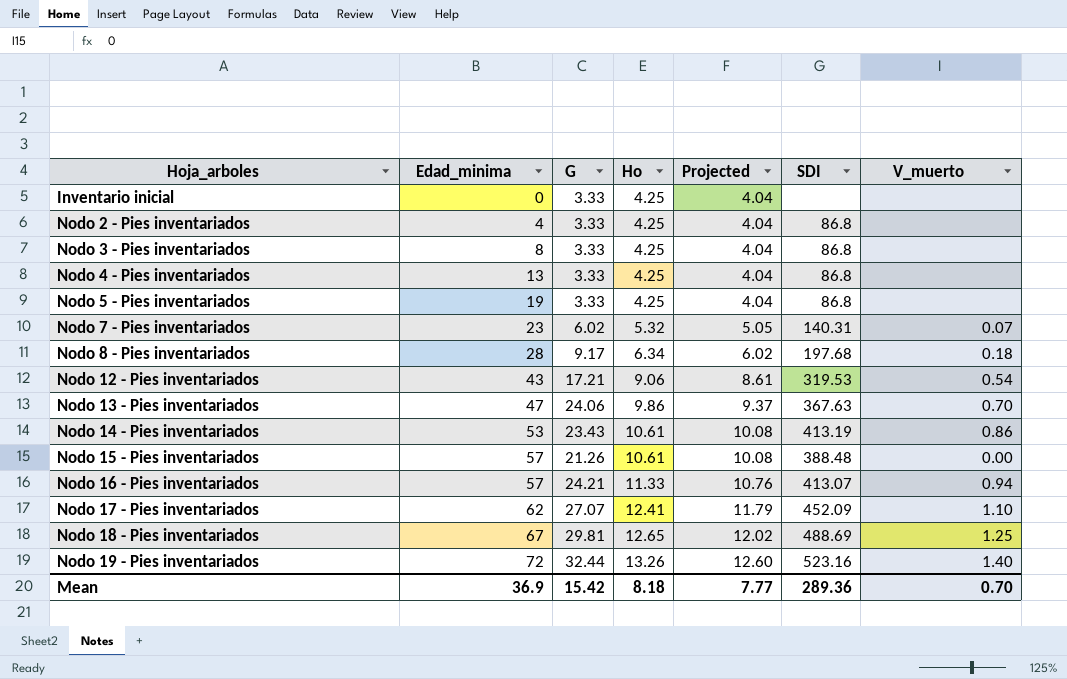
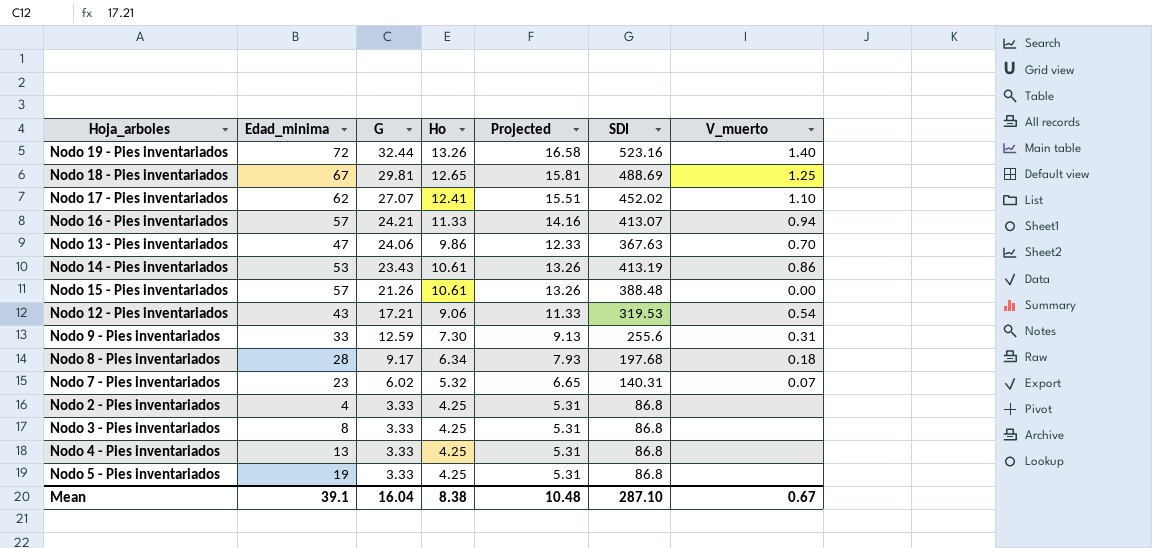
row order: Hoja_arboles ascending -> G descending
column Projected | formula: [Ho] * 0.95 -> [Ho] * 1.25
row Inventario inicial: 0 | 3.33 | 4.25 | 4.04 | none | none -> none
Nodo 17 - Pies inventariados | SDI: 452.09 -> 452.02
row Nodo 9 - Pies inventariados: none -> 33 | 12.59 | 7.30 | 9.13 | 255.6 | 0.31
Mean | Edad_minima: 36.9 -> 39.1
Mean | G: 15.42 -> 16.04
Mean | Ho: 8.18 -> 8.38
Mean | Projected: 7.77 -> 10.48
Mean | SDI: 289.36 -> 287.10
Mean | V_muerto: 0.70 -> 0.67

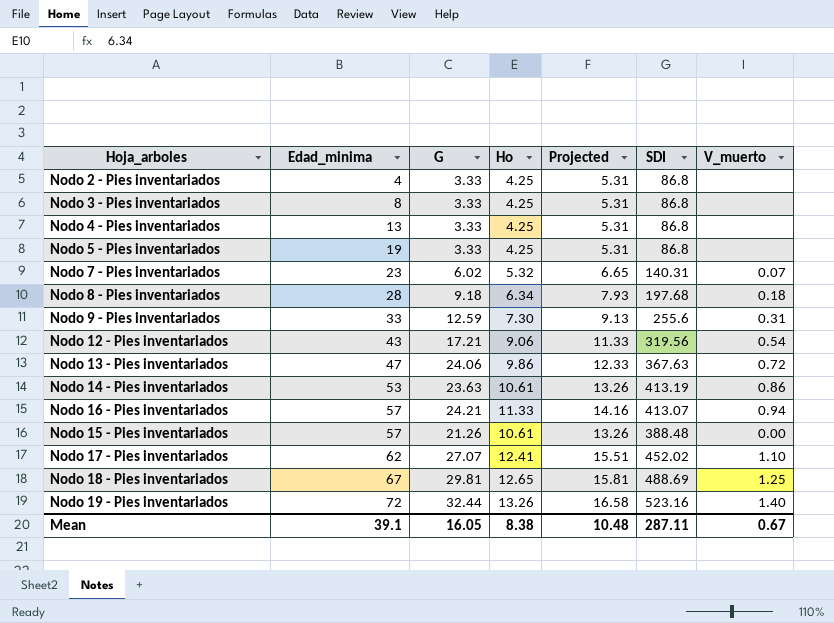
row order: G descending -> Edad_minima ascending
Nodo 8 - Pies inventariados | G: 9.17 -> 9.18
Nodo 12 - Pies inventariados | SDI: 319.53 -> 319.56
Nodo 13 - Pies inventariados | V_muerto: 0.70 -> 0.72
Nodo 14 - Pies inventariados | G: 23.43 -> 23.63
Mean | G: 16.04 -> 16.05
Mean | SDI: 287.10 -> 287.11

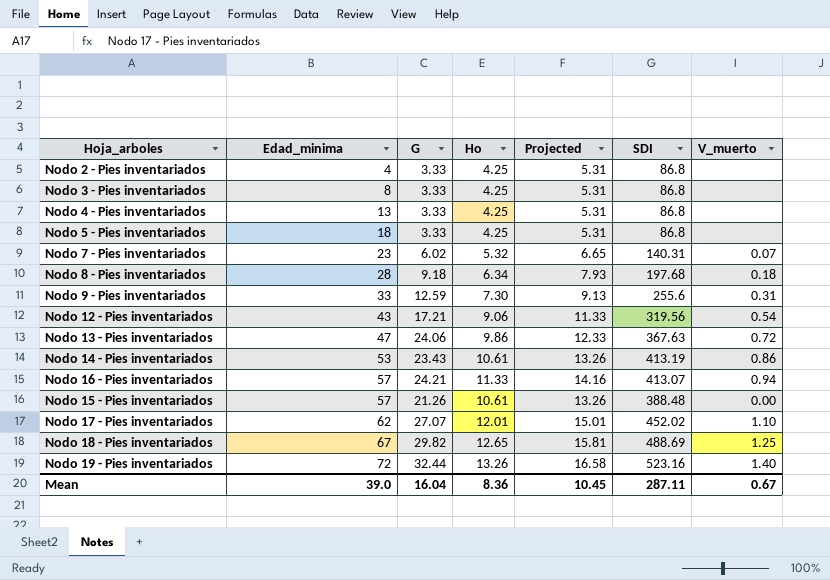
Nodo 5 - Pies inventariados | Edad_minima: 19 -> 18
Nodo 14 - Pies inventariados | G: 23.63 -> 23.43
Nodo 17 - Pies inventariados | Ho: 12.41 -> 12.01
Nodo 17 - Pies inventariados | Projected: 15.51 -> 15.01
Nodo 18 - Pies inventariados | G: 29.81 -> 29.82
Mean | Edad_minima: 39.1 -> 39.0
Mean | G: 16.05 -> 16.04
Mean | Ho: 8.38 -> 8.36
Mean | Projected: 10.48 -> 10.45

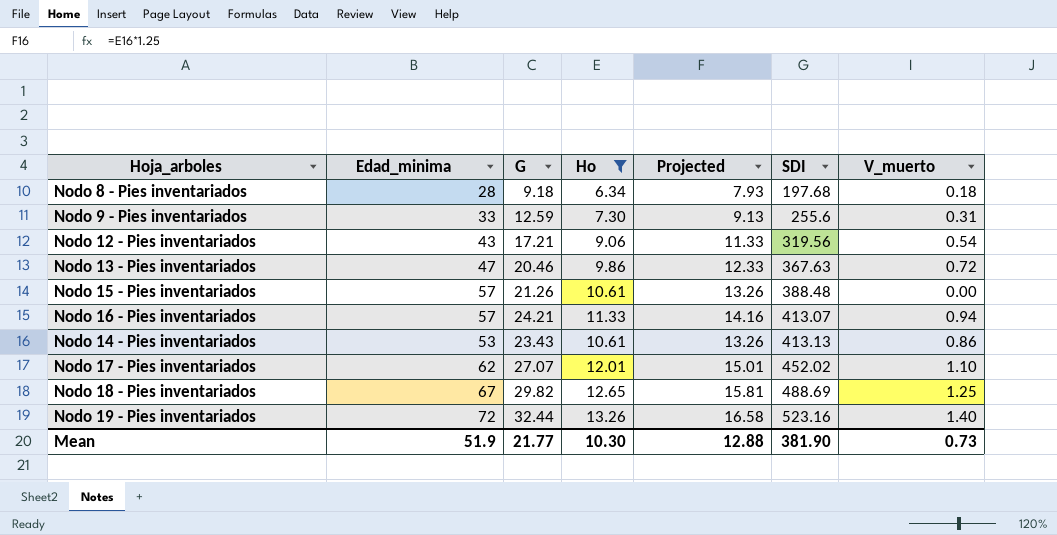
filter: none -> Ho >= 6.34
row order: Edad_minima ascending -> SDI ascending
Nodo 13 - Pies inventariados | G: 24.06 -> 20.46
Nodo 14 - Pies inventariados | SDI: 413.19 -> 413.13
Mean | Edad_minima: 39.0 -> 51.9
Mean | G: 16.04 -> 21.77
Mean | Ho: 8.36 -> 10.30
Mean | Projected: 10.45 -> 12.88
Mean | SDI: 287.11 -> 381.90
Mean | V_muerto: 0.67 -> 0.73

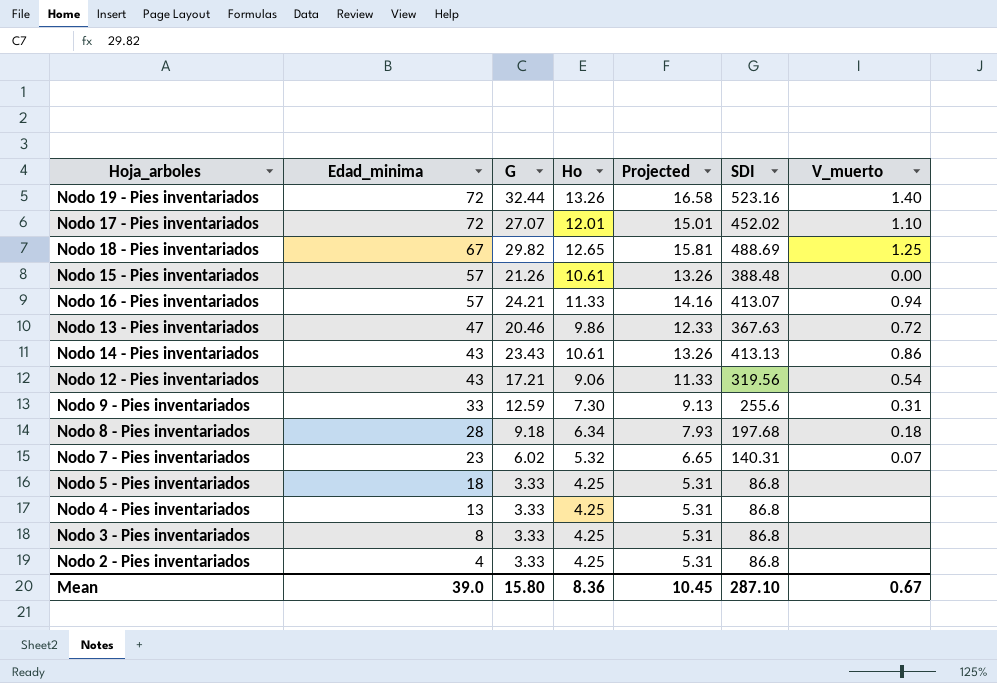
filter: Ho >= 6.34 -> none
row order: SDI ascending -> Edad_minima descending
Nodo 17 - Pies inventariados | Edad_minima: 62 -> 72
Nodo 14 - Pies inventariados | Edad_minima: 53 -> 43
Mean | Edad_minima: 51.9 -> 39.0
Mean | G: 21.77 -> 15.80
Mean | Ho: 10.30 -> 8.36
Mean | Projected: 12.88 -> 10.45
Mean | SDI: 381.90 -> 287.10
Mean | V_muerto: 0.73 -> 0.67

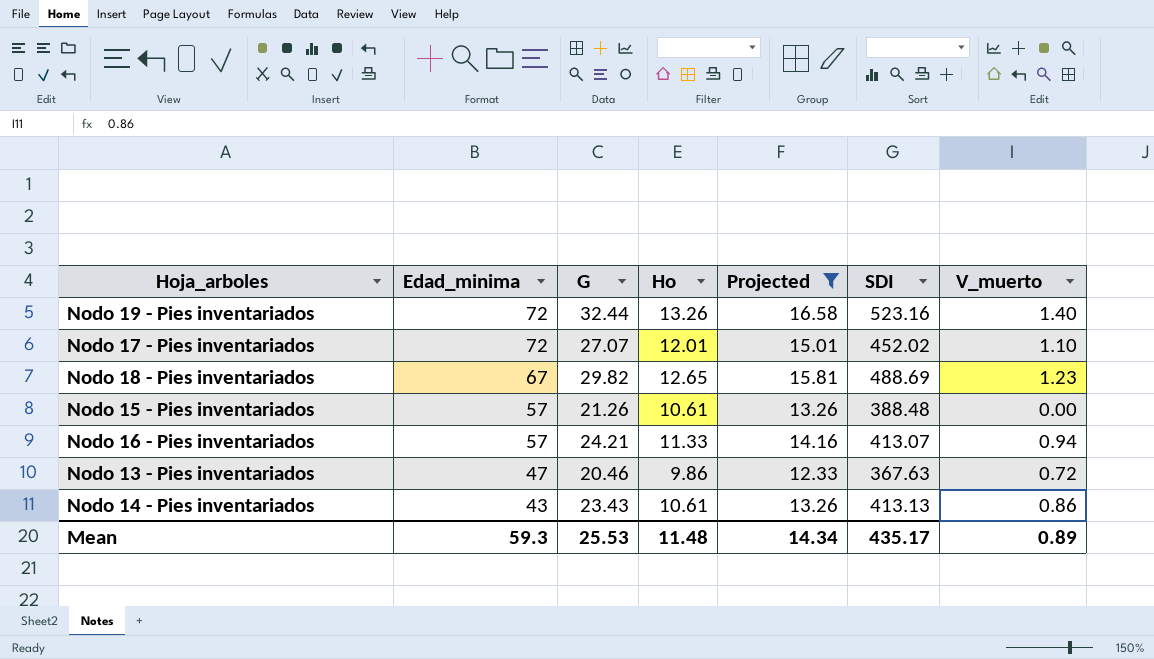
filter: none -> Projected >= 12.33
Nodo 18 - Pies inventariados | V_muerto: 1.25 -> 1.23
Mean | Edad_minima: 39.0 -> 59.3
Mean | G: 15.80 -> 25.53
Mean | Ho: 8.36 -> 11.48
Mean | Projected: 10.45 -> 14.34
Mean | SDI: 287.10 -> 435.17
Mean | V_muerto: 0.67 -> 0.89

